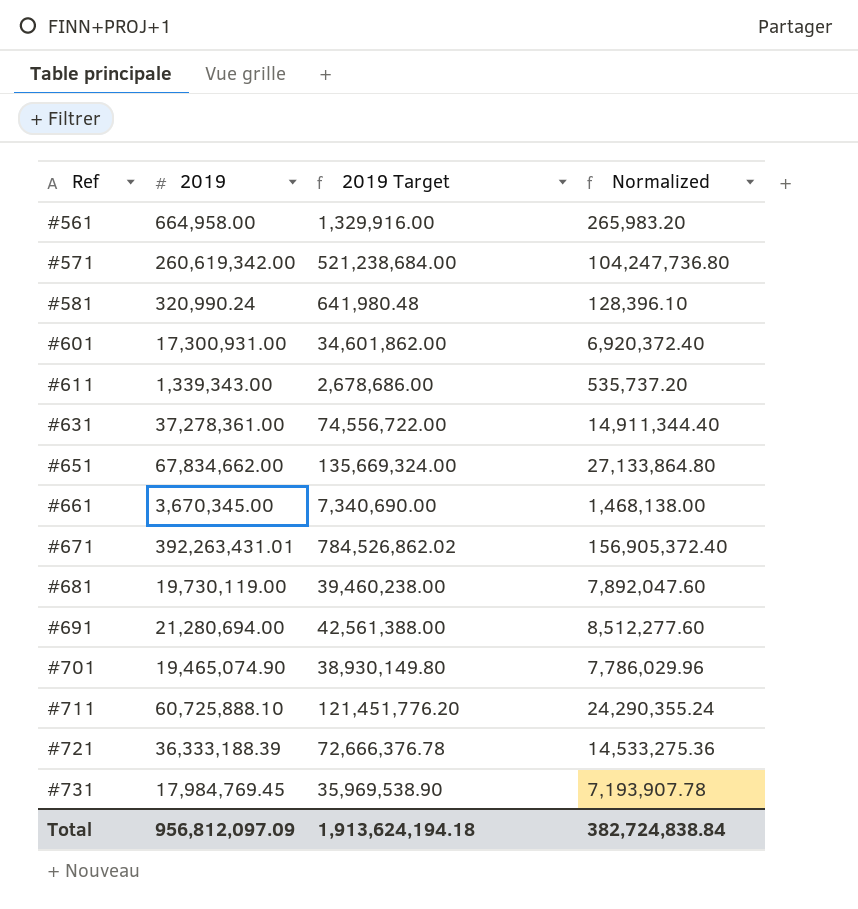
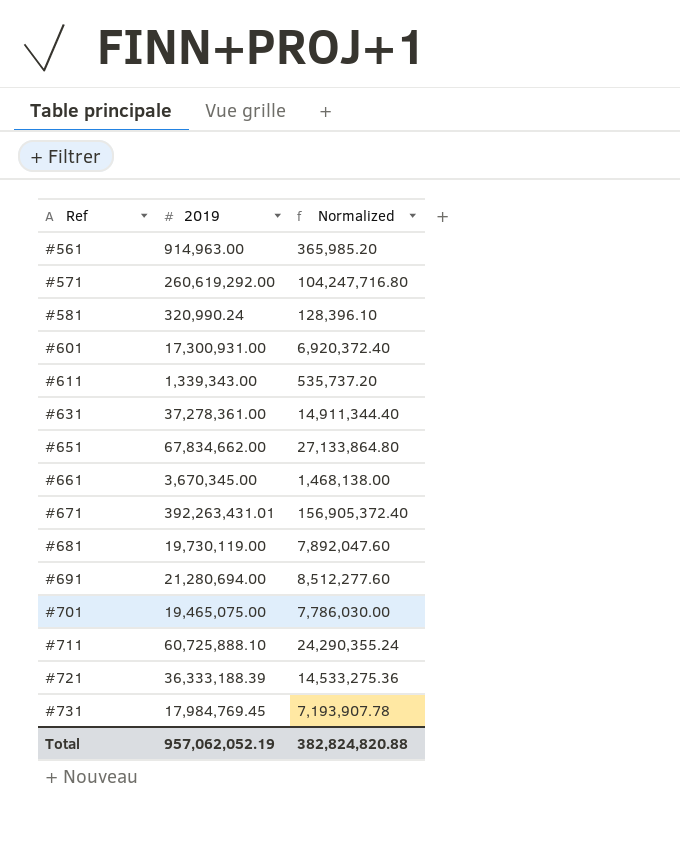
column 2019 Target | formula: [2019] * 2 -> none
#561 | 2019: 664,958.00 -> 914,963.00
#561 | Normalized: 265,983.20 -> 365,985.20
#571 | 2019: 260,619,342.00 -> 260,619,292.00
#571 | Normalized: 104,247,736.80 -> 104,247,716.80
#701 | 2019: 19,465,074.90 -> 19,465,075.00
#701 | Normalized: 7,786,029.96 -> 7,786,030.00
Total | 2019: 956,812,097.09 -> 957,062,052.19
Total | Normalized: 382,724,838.84 -> 382,824,820.88

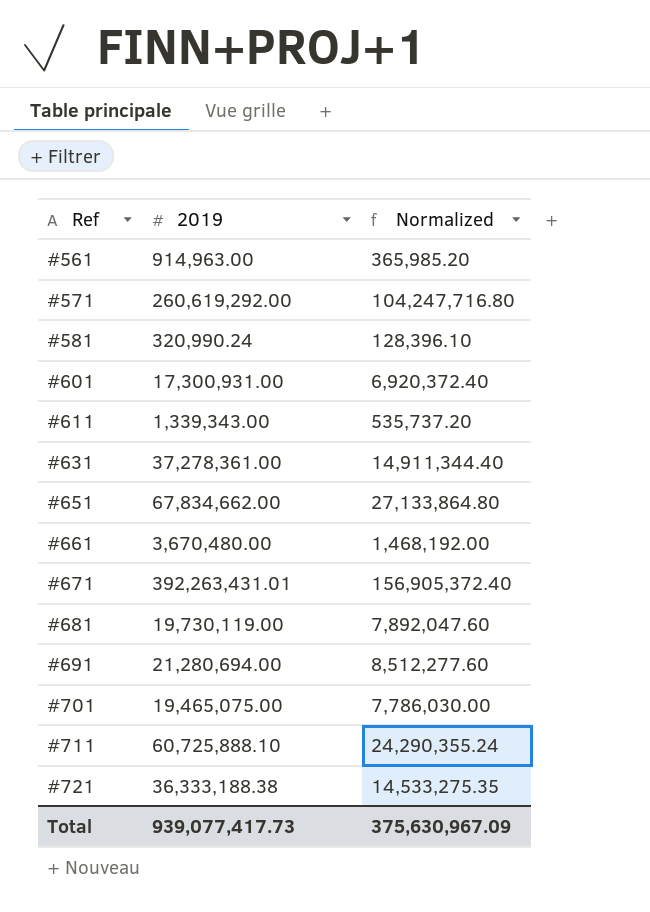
row #731: 17,984,769.45 | 7,193,907.78 -> none
#661 | 2019: 3,670,345.00 -> 3,670,480.00
#661 | Normalized: 1,468,138.00 -> 1,468,192.00
#721 | 2019: 36,333,188.39 -> 36,333,188.38
#721 | Normalized: 14,533,275.36 -> 14,533,275.35
Total | 2019: 957,062,052.19 -> 939,077,417.73
Total | Normalized: 382,824,820.88 -> 375,630,967.09

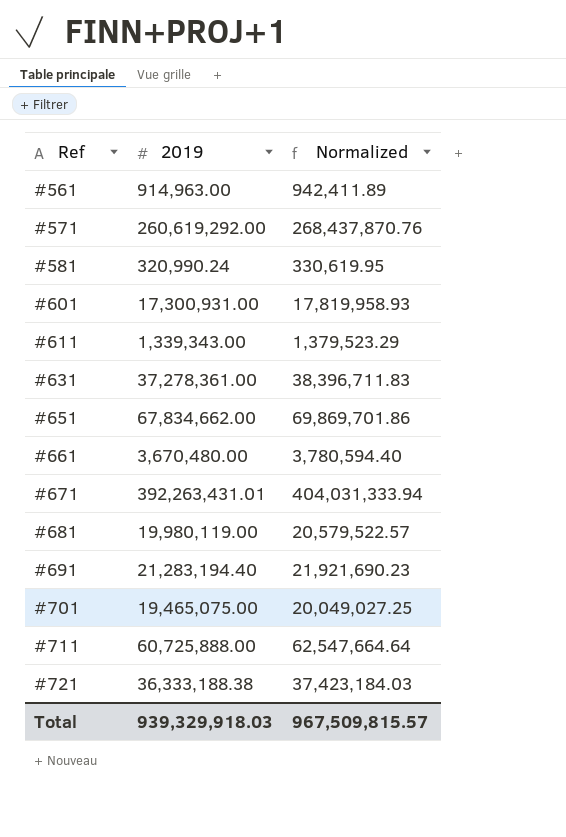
column Normalized | formula: [2019] * 0.4 -> [2019] * 1.03
#681 | 2019: 19,730,119.00 -> 19,980,119.00
#691 | 2019: 21,280,694.00 -> 21,283,194.40
#711 | 2019: 60,725,888.10 -> 60,725,888.00
Total | 2019: 939,077,417.73 -> 939,329,918.03
Total | Normalized: 375,630,967.09 -> 967,509,815.57

